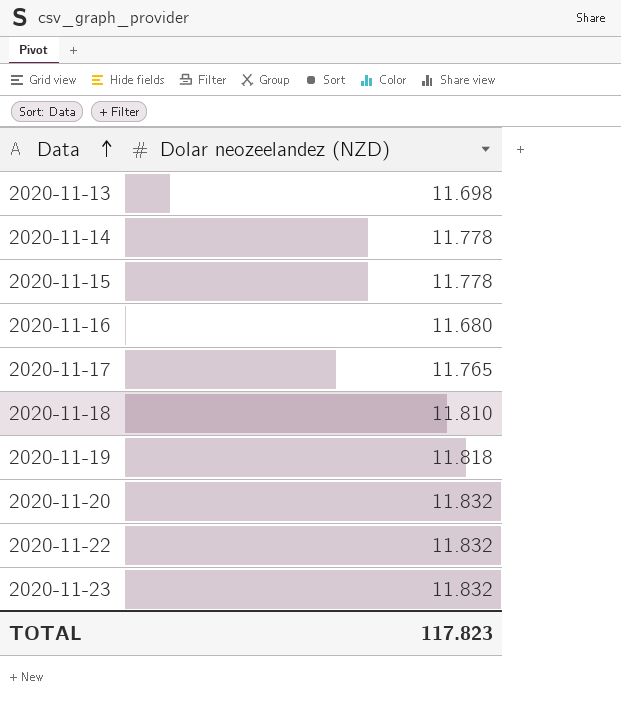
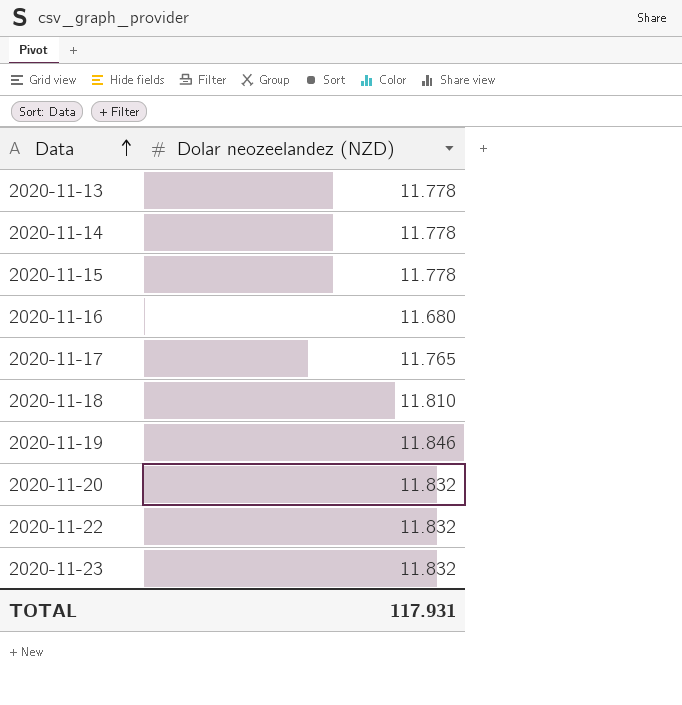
2020-11-13 | Dolar neozeelandez (NZD): 11.698 -> 11.778
2020-11-19 | Dolar neozeelandez (NZD): 11.818 -> 11.846
TOTAL | Dolar neozeelandez (NZD): 117.823 -> 117.931

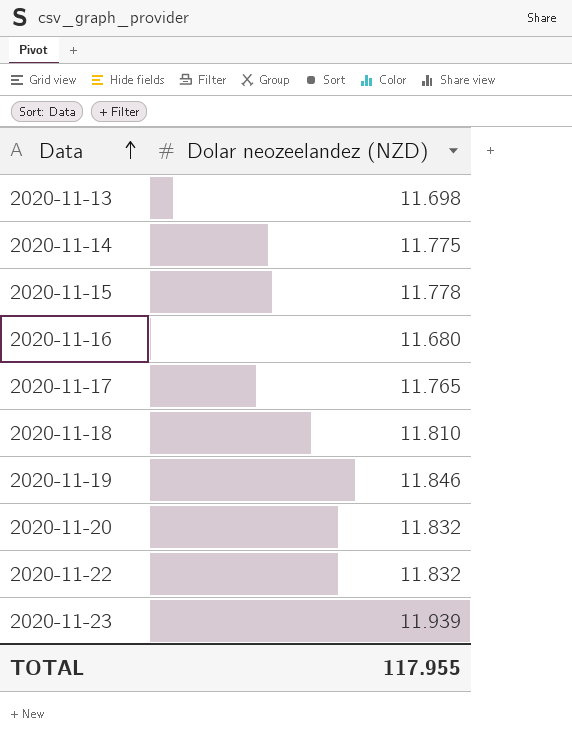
2020-11-13 | Dolar neozeelandez (NZD): 11.778 -> 11.698
2020-11-14 | Dolar neozeelandez (NZD): 11.778 -> 11.775
2020-11-23 | Dolar neozeelandez (NZD): 11.832 -> 11.939
TOTAL | Dolar neozeelandez (NZD): 117.931 -> 117.955

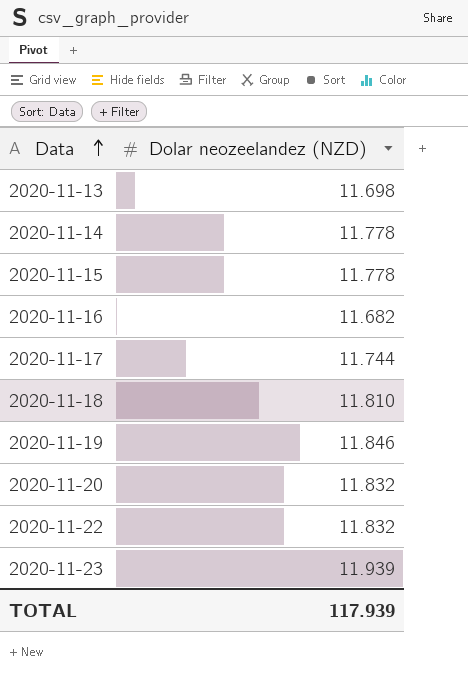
2020-11-14 | Dolar neozeelandez (NZD): 11.775 -> 11.778
2020-11-16 | Dolar neozeelandez (NZD): 11.680 -> 11.682
2020-11-17 | Dolar neozeelandez (NZD): 11.765 -> 11.744
TOTAL | Dolar neozeelandez (NZD): 117.955 -> 117.939

